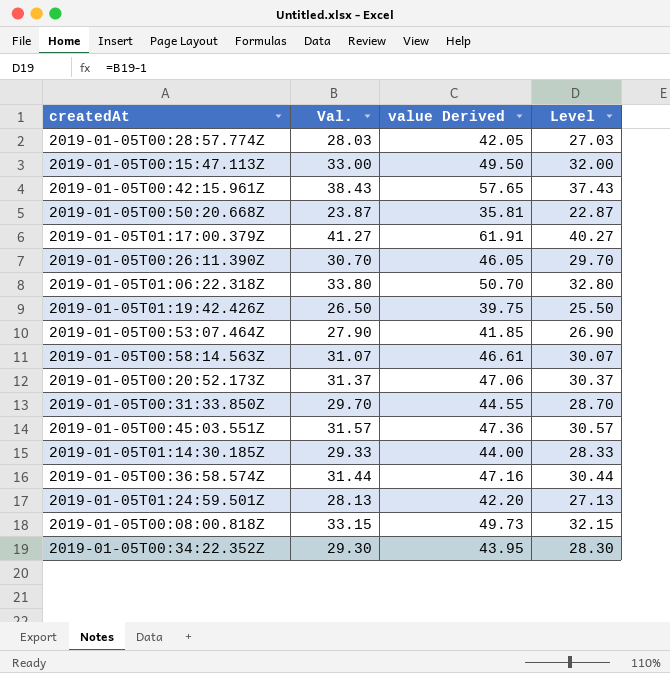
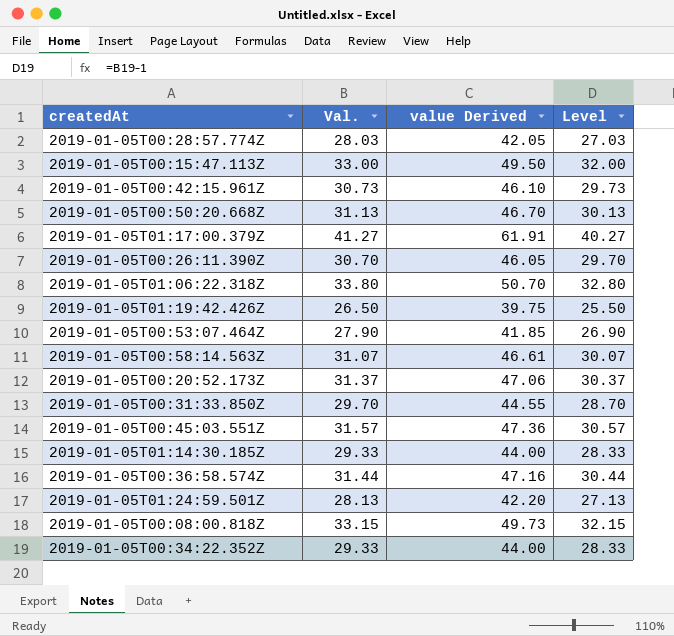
2019-01-05T00:42:15.961Z | Val.: 38.43 -> 30.73
2019-01-05T00:42:15.961Z | value Derived: 57.65 -> 46.10
2019-01-05T00:42:15.961Z | Level: 37.43 -> 29.73
2019-01-05T00:50:20.668Z | Val.: 23.87 -> 31.13
2019-01-05T00:50:20.668Z | value Derived: 35.81 -> 46.70
2019-01-05T00:50:20.668Z | Level: 22.87 -> 30.13
2019-01-05T00:34:22.352Z | Val.: 29.30 -> 29.33
2019-01-05T00:34:22.352Z | value Derived: 43.95 -> 44.00
2019-01-05T00:34:22.352Z | Level: 28.30 -> 28.33

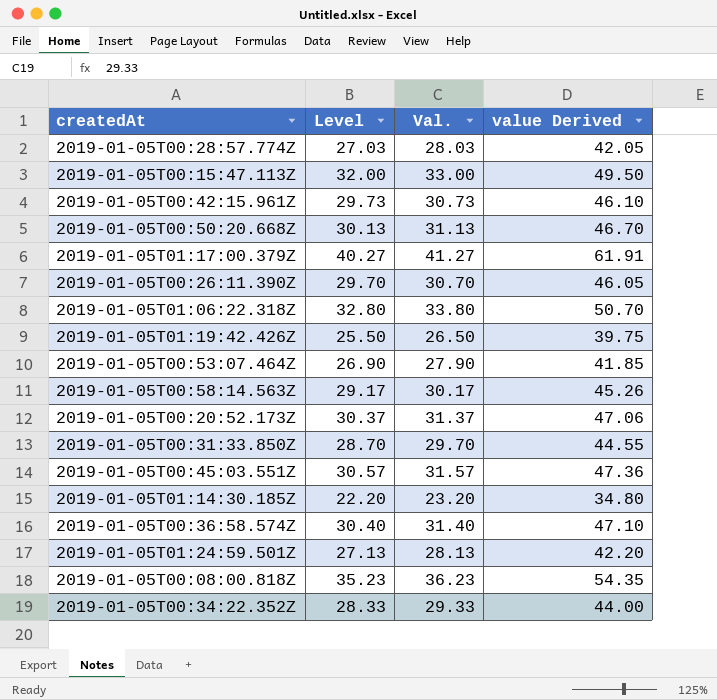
column Level | position: 4 -> 2
2019-01-05T00:58:14.563Z | Level: 30.07 -> 29.17
2019-01-05T00:58:14.563Z | Val.: 31.07 -> 30.17
2019-01-05T00:58:14.563Z | value Derived: 46.61 -> 45.26
2019-01-05T01:14:30.185Z | Level: 28.33 -> 22.20
2019-01-05T01:14:30.185Z | Val.: 29.33 -> 23.20
2019-01-05T01:14:30.185Z | value Derived: 44.00 -> 34.80
2019-01-05T00:36:58.574Z | Level: 30.44 -> 30.40
2019-01-05T00:36:58.574Z | Val.: 31.44 -> 31.40
2019-01-05T00:36:58.574Z | value Derived: 47.16 -> 47.10
2019-01-05T00:08:00.818Z | Level: 32.15 -> 35.23
2019-01-05T00:08:00.818Z | Val.: 33.15 -> 36.23
2019-01-05T00:08:00.818Z | value Derived: 49.73 -> 54.35

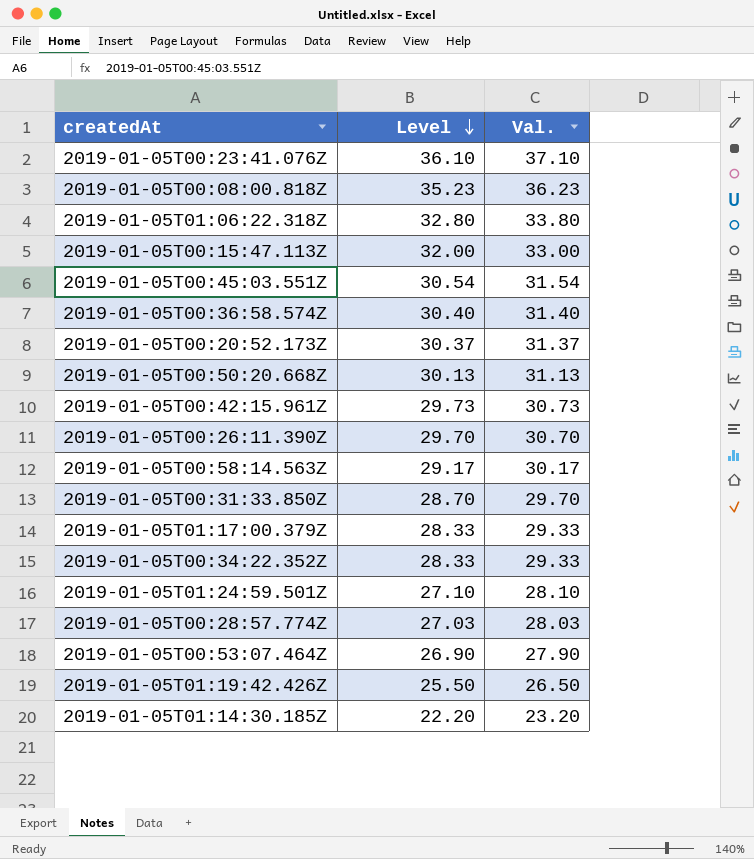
row order: none -> Level descending
column value Derived | formula: [Val.] * 1.5 -> none
row 2019-01-05T00:23:41.076Z: none -> 36.10 | 37.10
2019-01-05T00:45:03.551Z | Level: 30.57 -> 30.54
2019-01-05T00:45:03.551Z | Val.: 31.57 -> 31.54
2019-01-05T01:17:00.379Z | Level: 40.27 -> 28.33
2019-01-05T01:17:00.379Z | Val.: 41.27 -> 29.33
2019-01-05T01:24:59.501Z | Level: 27.13 -> 27.10
2019-01-05T01:24:59.501Z | Val.: 28.13 -> 28.10

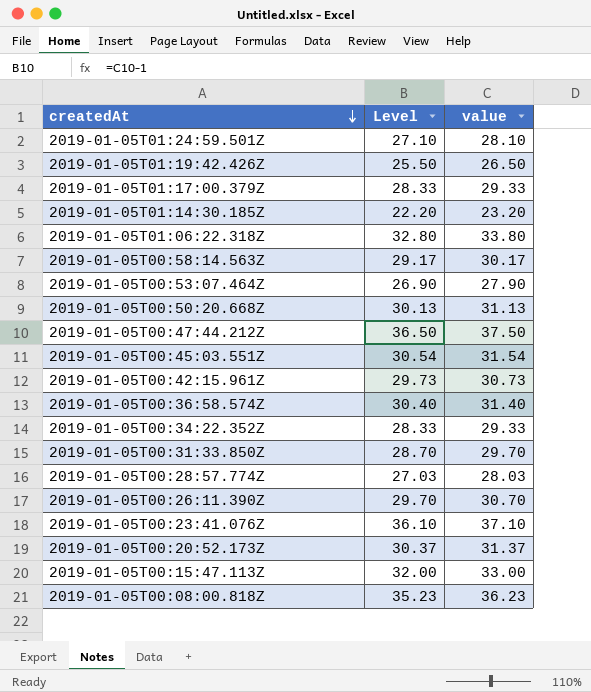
row order: Level descending -> createdAt descending
column name: Val. -> value
row 2019-01-05T00:47:44.212Z: none -> 36.50 | 37.50

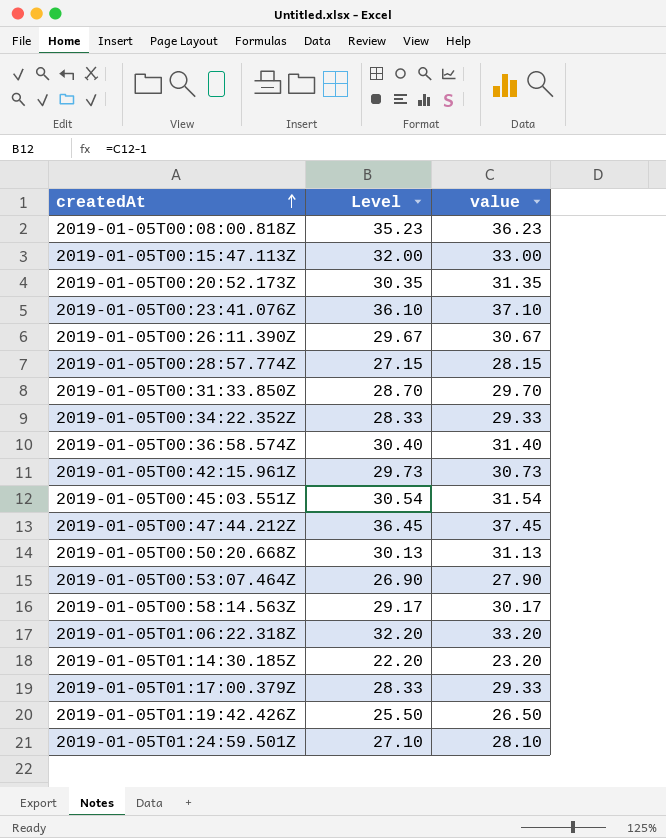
row order: createdAt descending -> createdAt ascending
2019-01-05T00:20:52.173Z | Level: 30.37 -> 30.35
2019-01-05T00:20:52.173Z | value: 31.37 -> 31.35
2019-01-05T00:26:11.390Z | Level: 29.70 -> 29.67
2019-01-05T00:26:11.390Z | value: 30.70 -> 30.67
2019-01-05T00:28:57.774Z | Level: 27.03 -> 27.15
2019-01-05T00:28:57.774Z | value: 28.03 -> 28.15
2019-01-05T00:47:44.212Z | Level: 36.50 -> 36.45
2019-01-05T00:47:44.212Z | value: 37.50 -> 37.45
2019-01-05T01:06:22.318Z | Level: 32.80 -> 32.20
2019-01-05T01:06:22.318Z | value: 33.80 -> 33.20

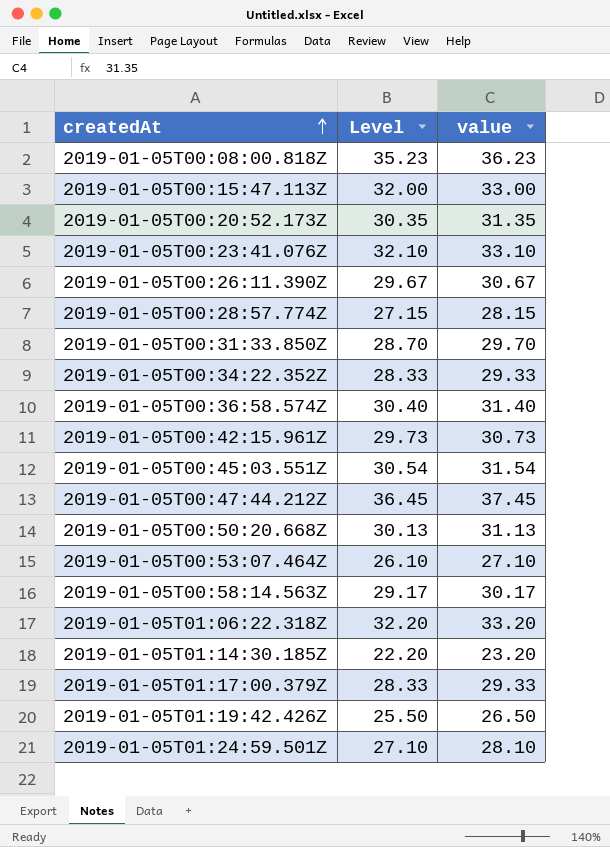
2019-01-05T00:23:41.076Z | Level: 36.10 -> 32.10
2019-01-05T00:23:41.076Z | value: 37.10 -> 33.10
2019-01-05T00:53:07.464Z | Level: 26.90 -> 26.10
2019-01-05T00:53:07.464Z | value: 27.90 -> 27.10

